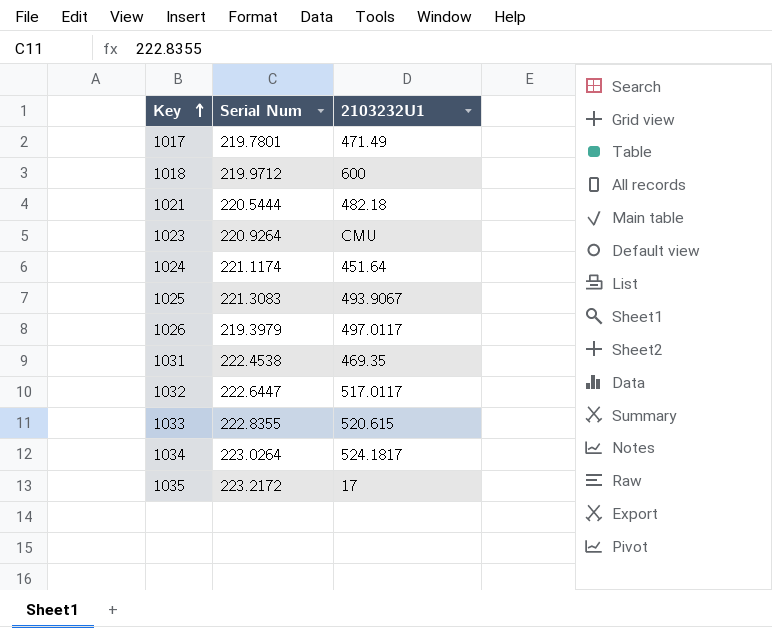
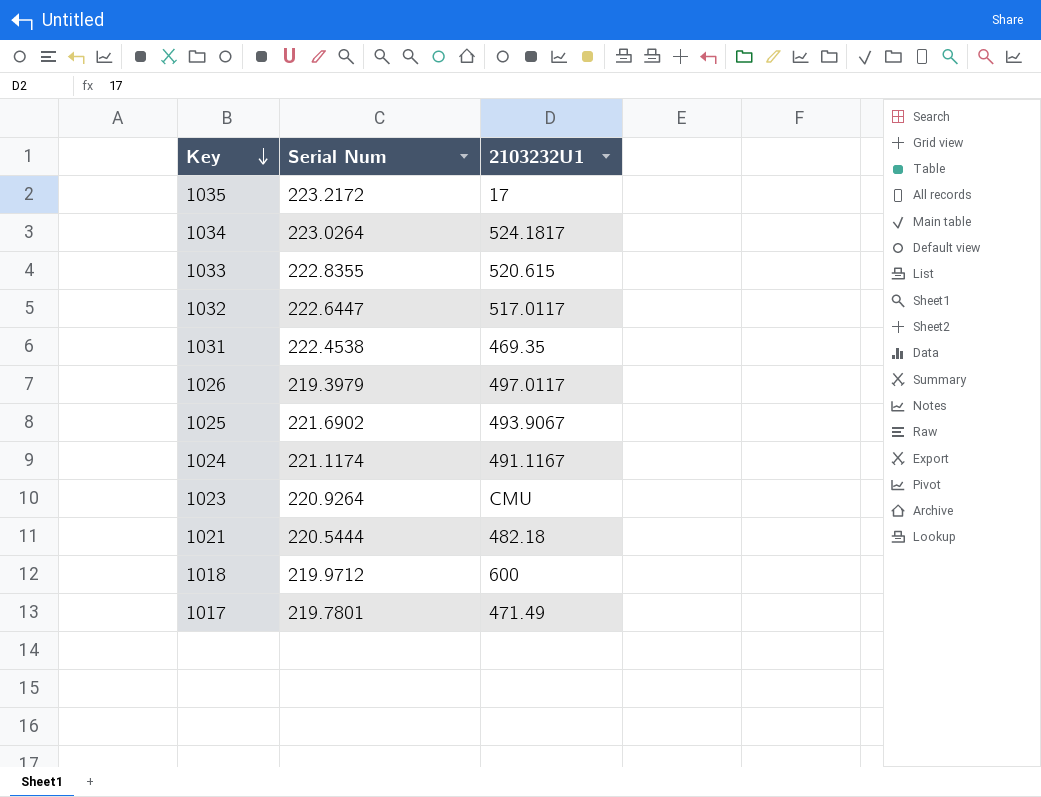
row order: Key ascending -> Key descending
1025 | Serial Num: 221.3083 -> 221.6902
1024 | 2103232U1: 451.64 -> 491.1167

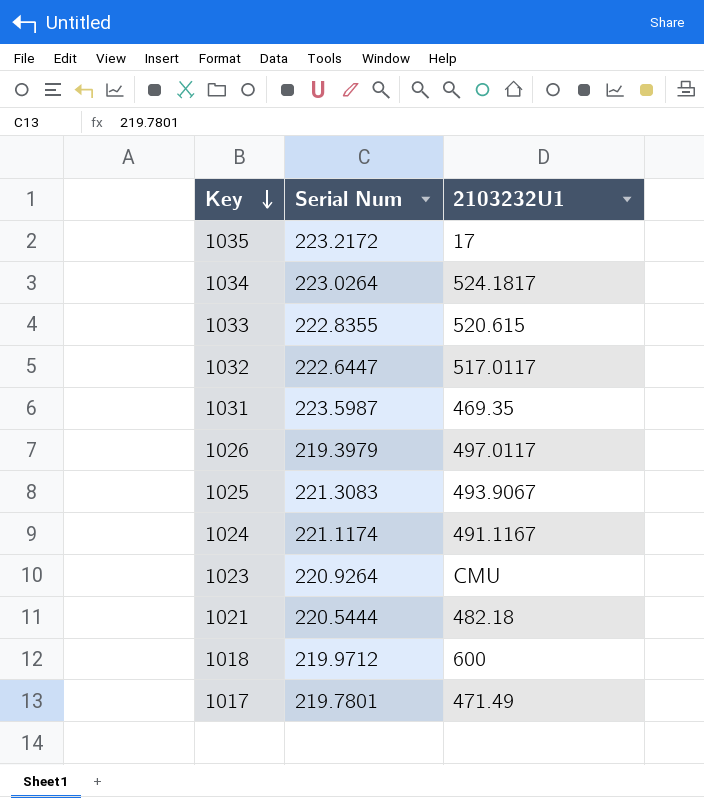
1031 | Serial Num: 222.4538 -> 223.5987
1025 | Serial Num: 221.6902 -> 221.3083

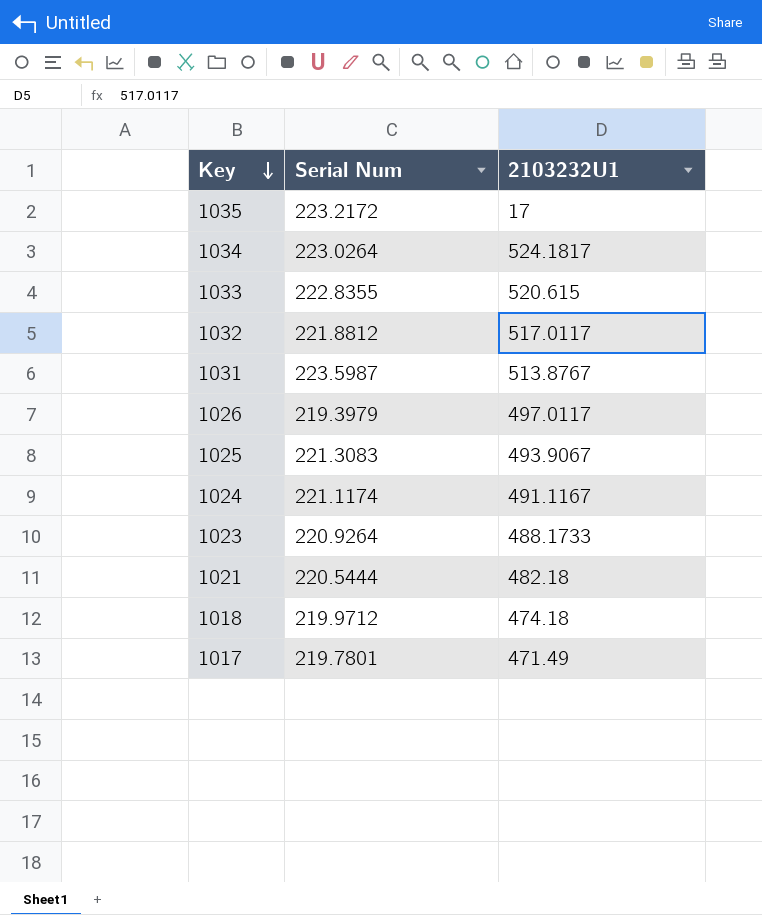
1032 | Serial Num: 222.6447 -> 221.8812
1031 | 2103232U1: 469.35 -> 513.8767
1023 | 2103232U1: CMU -> 488.1733
1018 | 2103232U1: 600 -> 474.18

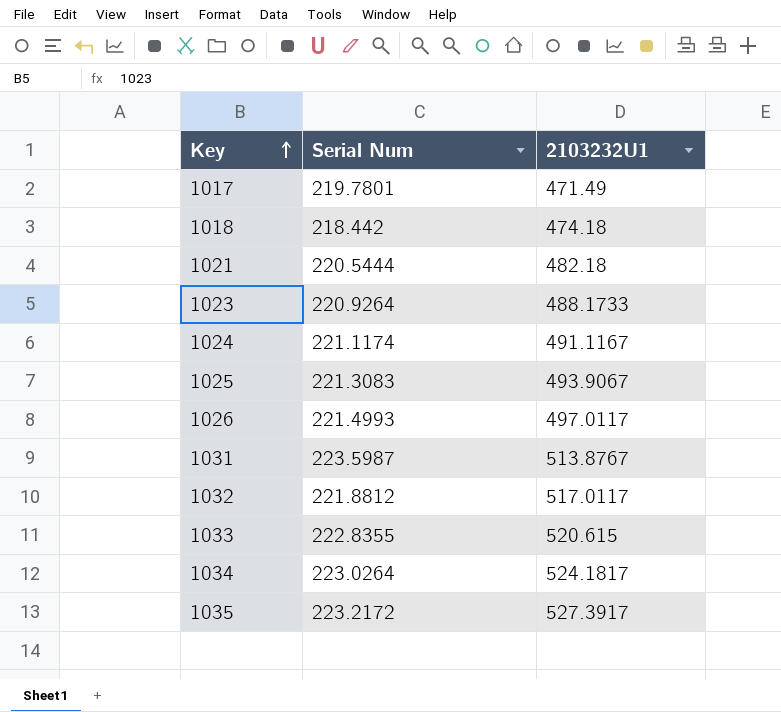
row order: Key descending -> Key ascending
1018 | Serial Num: 219.9712 -> 218.442
1026 | Serial Num: 219.3979 -> 221.4993
1035 | 2103232U1: 17 -> 527.3917

